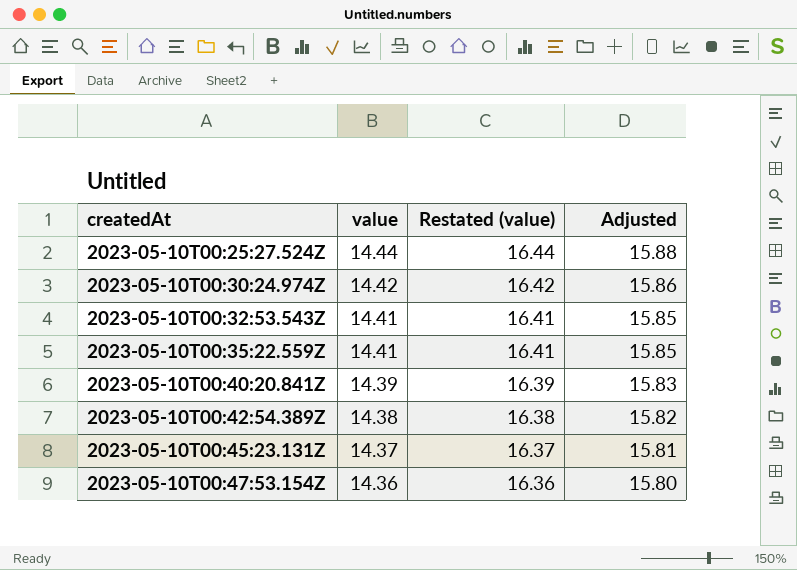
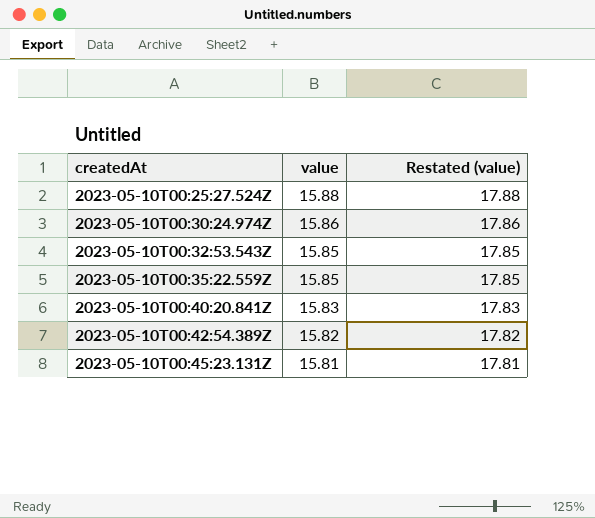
column Adjusted | formula: [value] * 1.1 -> none
row 2023-05-10T00:47:53.154Z: 14.36 | 16.36 | 15.80 -> none
2023-05-10T00:25:27.524Z | value: 14.44 -> 15.88
2023-05-10T00:25:27.524Z | Restated (value): 16.44 -> 17.88
2023-05-10T00:30:24.974Z | value: 14.42 -> 15.86
2023-05-10T00:30:24.974Z | Restated (value): 16.42 -> 17.86
2023-05-10T00:32:53.543Z | value: 14.41 -> 15.85
2023-05-10T00:32:53.543Z | Restated (value): 16.41 -> 17.85
2023-05-10T00:35:22.559Z | value: 14.41 -> 15.85
2023-05-10T00:35:22.559Z | Restated (value): 16.41 -> 17.85
2023-05-10T00:40:20.841Z | value: 14.39 -> 15.83
2023-05-10T00:40:20.841Z | Restated (value): 16.39 -> 17.83
2023-05-10T00:42:54.389Z | value: 14.38 -> 15.82
2023-05-10T00:42:54.389Z | Restated (value): 16.38 -> 17.82
2023-05-10T00:45:23.131Z | value: 14.37 -> 15.81
2023-05-10T00:45:23.131Z | Restated (value): 16.37 -> 17.81

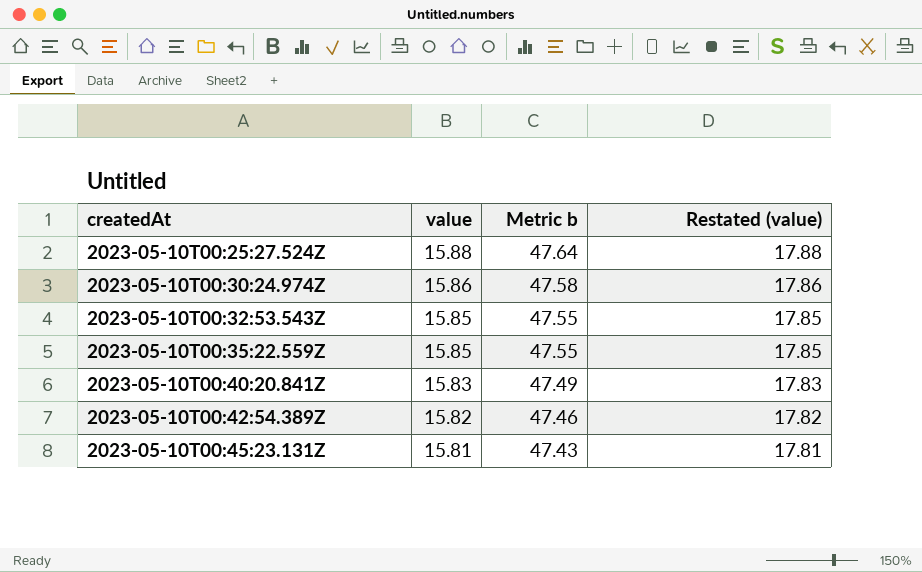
column Metric b | formula: none -> [value] * 3

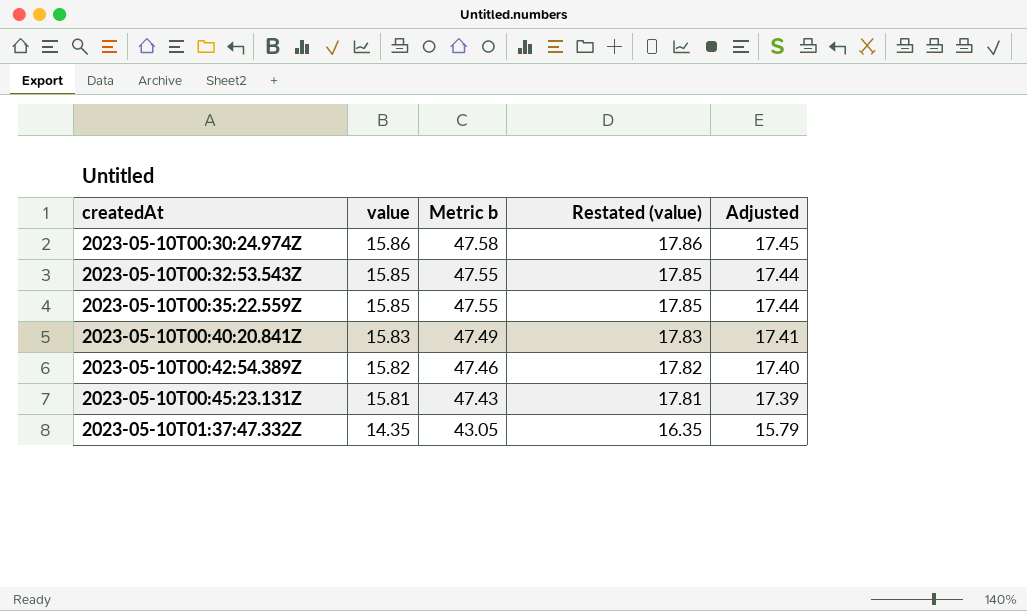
column Adjusted | formula: none -> [value] * 1.1
row 2023-05-10T00:25:27.524Z: 15.88 | 47.64 | 17.88 -> none
row 2023-05-10T01:37:47.332Z: none -> 14.35 | 43.05 | 16.35 | 15.79

